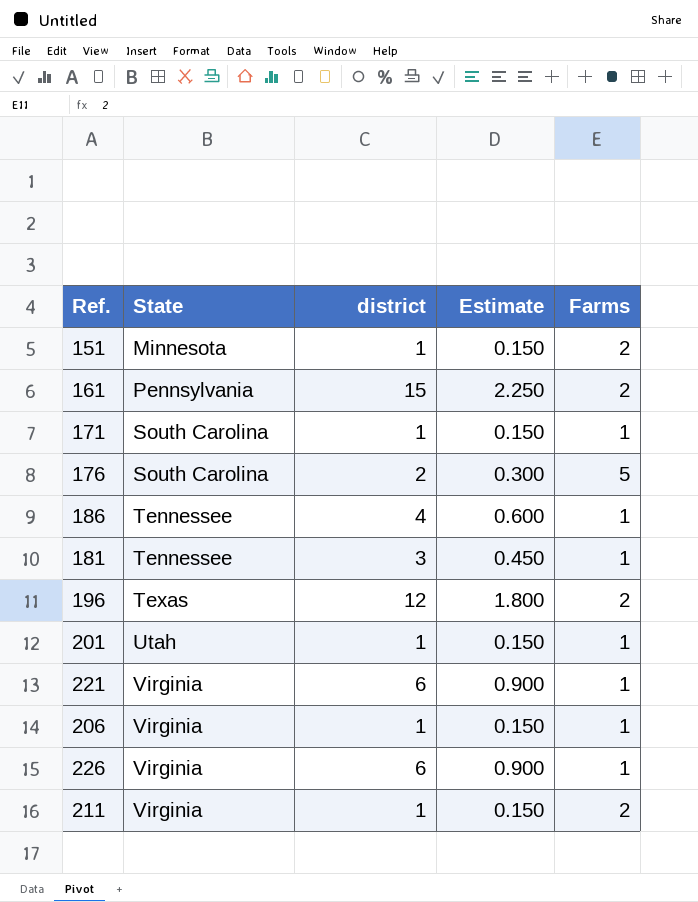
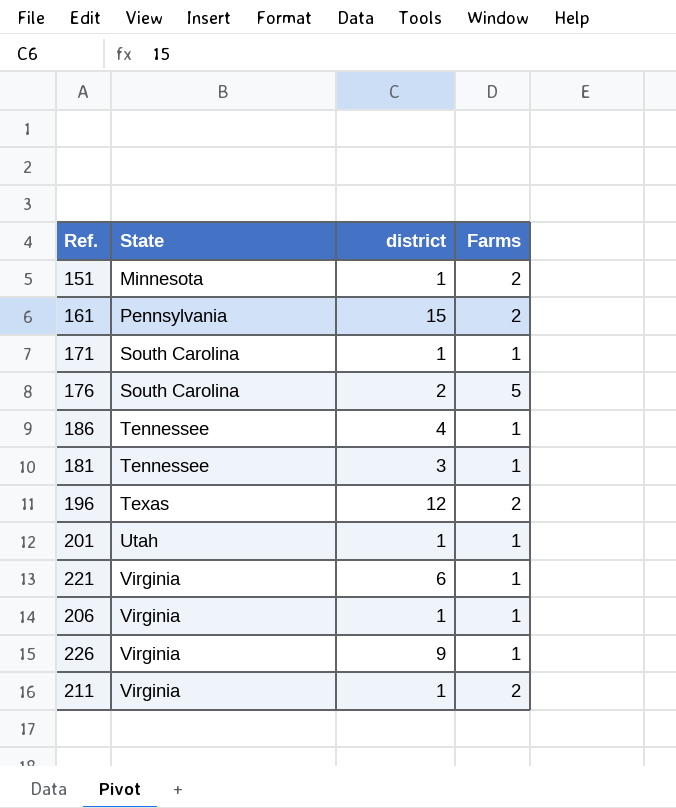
column Estimate | formula: [district] * 0.15 -> none
226 | district: 6 -> 9

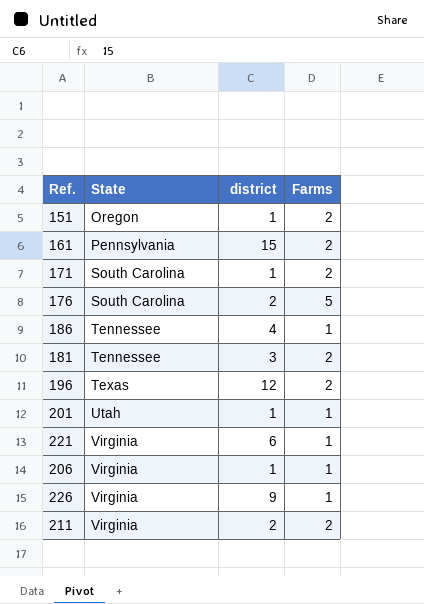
151 | State: Minnesota -> Oregon
171 | Farms: 1 -> 2
181 | Farms: 1 -> 2
211 | district: 1 -> 2

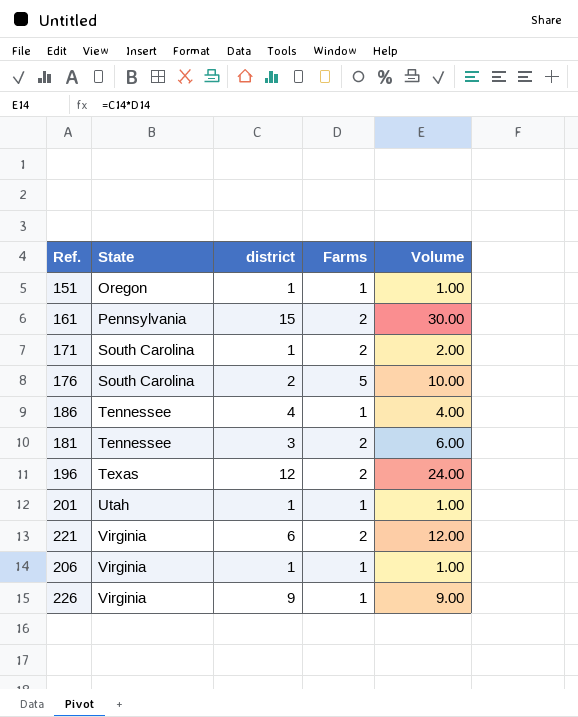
column Volume | formula: none -> [district] * [Farms]
row 211: Virginia | 2 | 2 -> none
151 | Farms: 2 -> 1
221 | Farms: 1 -> 2

